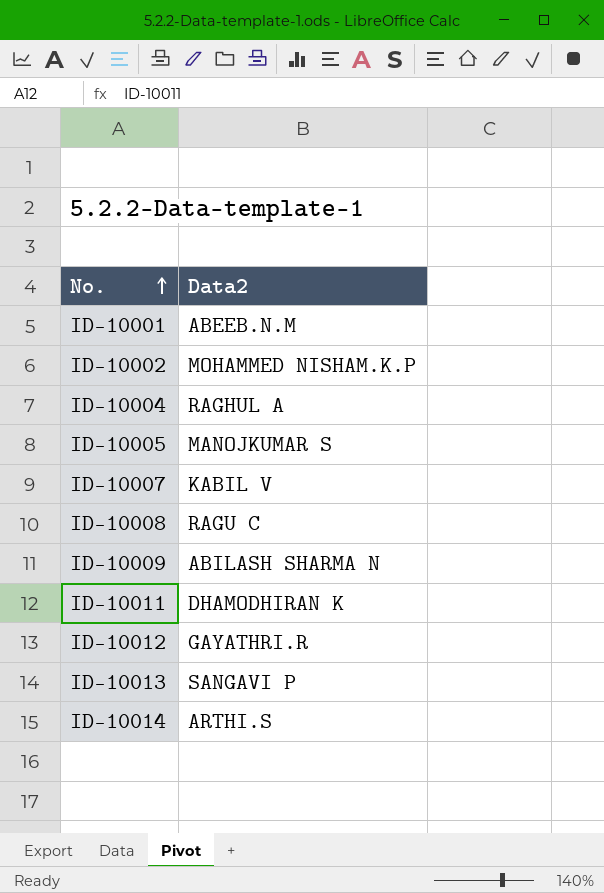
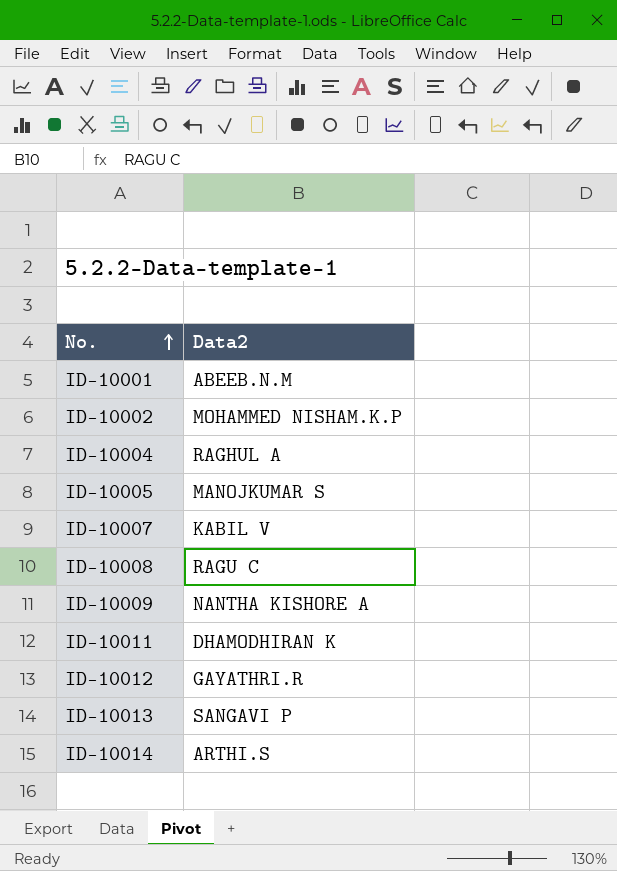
ID-10009 | Data2: ABILASH SHARMA N -> NANTHA KISHORE A

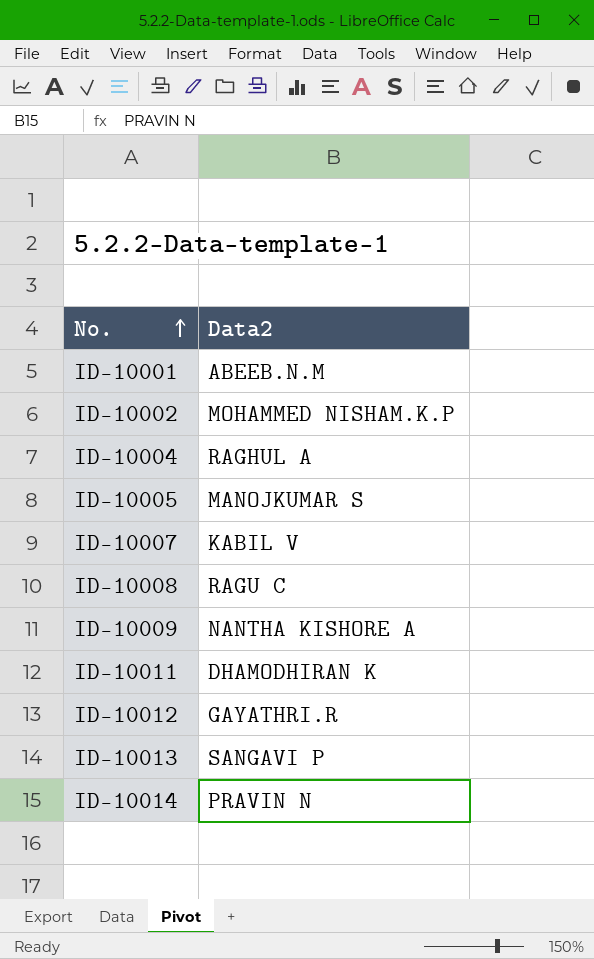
ID-10014 | Data2: ARTHI.S -> PRAVIN N

